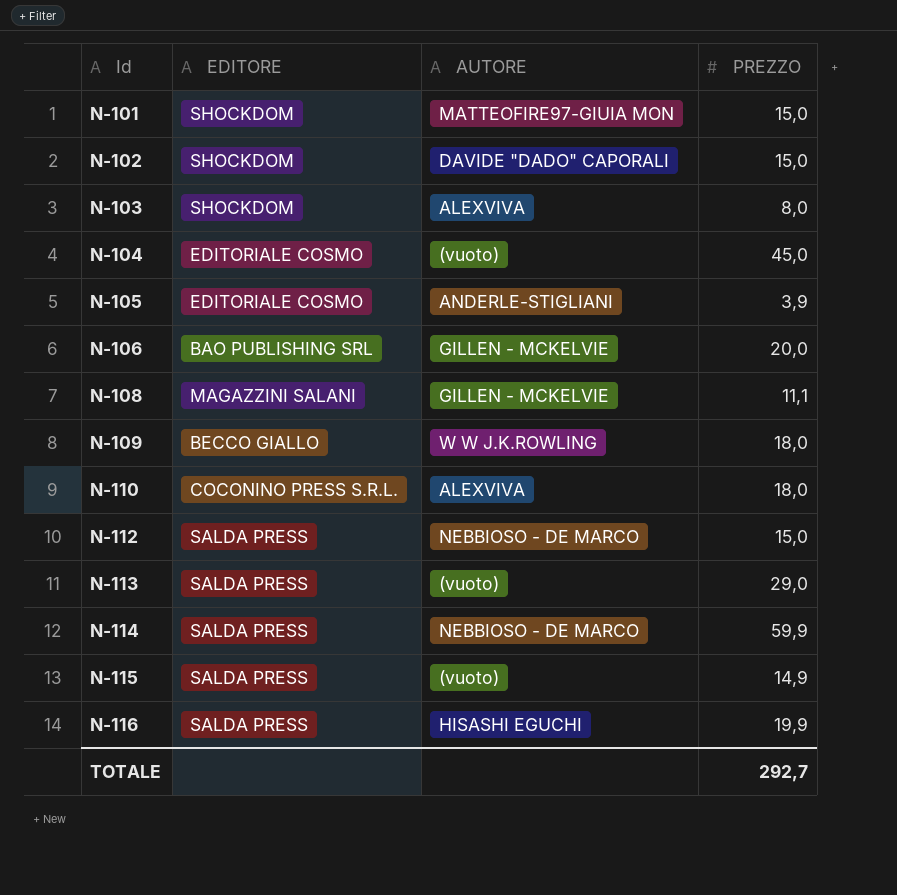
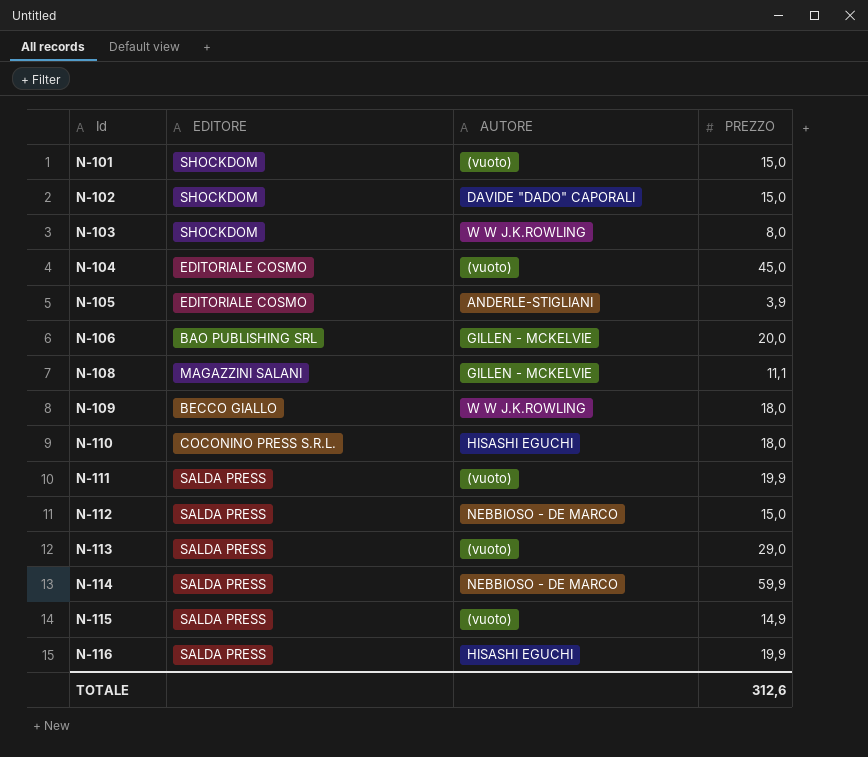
N-101 | AUTORE: MATTEOFIRE97-GIUIA MON -> (vuoto)
N-103 | AUTORE: ALEXVIVA -> W W J.K.ROWLING
N-110 | AUTORE: ALEXVIVA -> HISASHI EGUCHI
row N-111: none -> SALDA PRESS | (vuoto) | 19,9
TOTALE | PREZZO: 292,7 -> 312,6

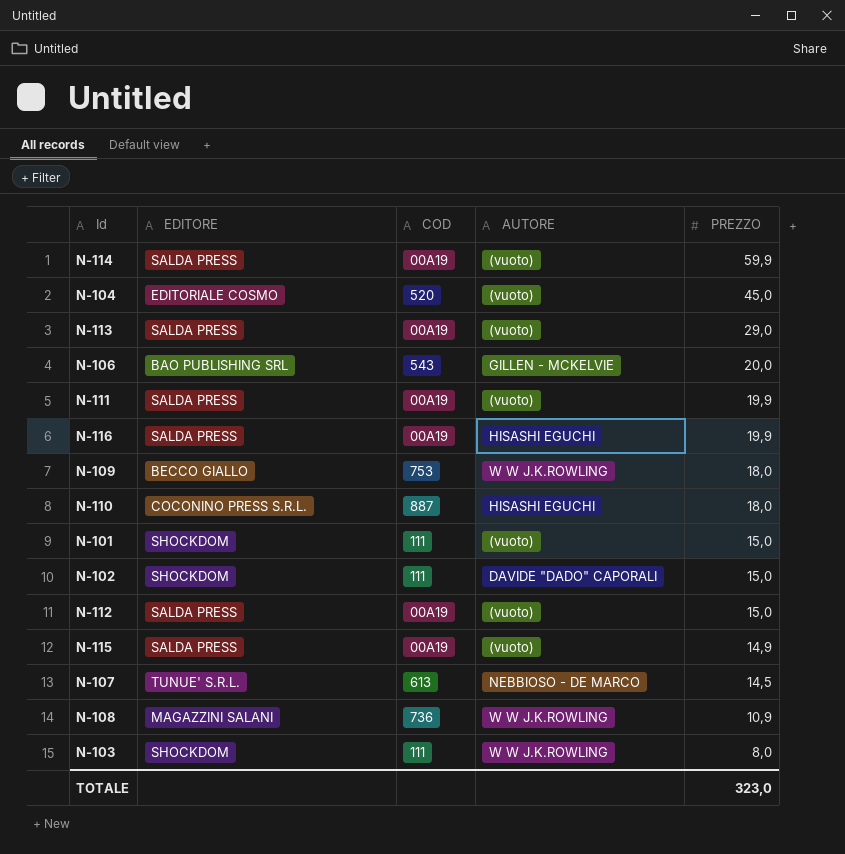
row order: Id ascending -> PREZZO descending
column COD | position: none -> 3
row N-105: EDITORIALE COSMO | ANDERLE-STIGLIANI | 3,9 -> none
N-114 | AUTORE: NEBBIOSO - DE MARCO -> (vuoto)
N-112 | AUTORE: NEBBIOSO - DE MARCO -> (vuoto)
row N-107: none -> TUNUE' S.R.L. | 613 | NEBBIOSO - DE MARCO | 14,5
N-108 | AUTORE: GILLEN - MCKELVIE -> W W J.K.ROWLING
N-108 | PREZZO: 11,1 -> 10,9
TOTALE | PREZZO: 312,6 -> 323,0

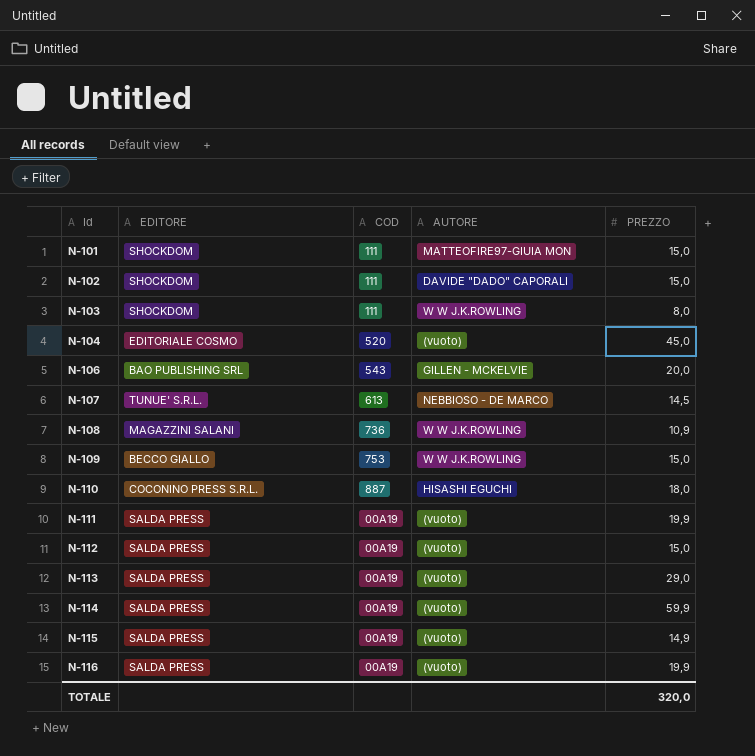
row order: PREZZO descending -> Id ascending
N-101 | AUTORE: (vuoto) -> MATTEOFIRE97-GIUIA MON
N-109 | PREZZO: 18,0 -> 15,0
N-116 | AUTORE: HISASHI EGUCHI -> (vuoto)
TOTALE | PREZZO: 323,0 -> 320,0

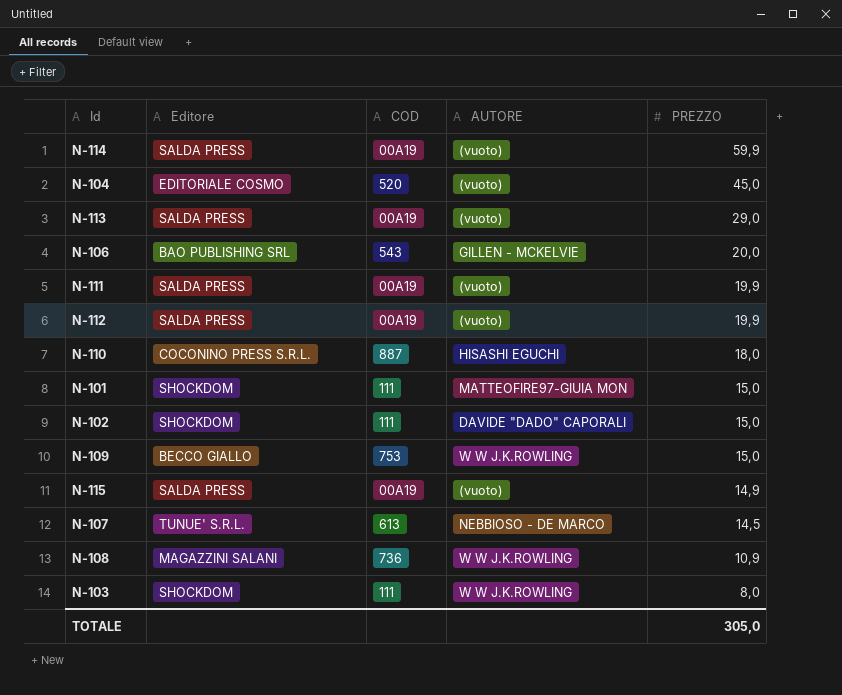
row order: Id ascending -> PREZZO descending
column name: EDITORE -> Editore
row N-116: SALDA PRESS | 00A19 | (vuoto) | 19,9 -> none
N-112 | PREZZO: 15,0 -> 19,9
TOTALE | PREZZO: 320,0 -> 305,0

